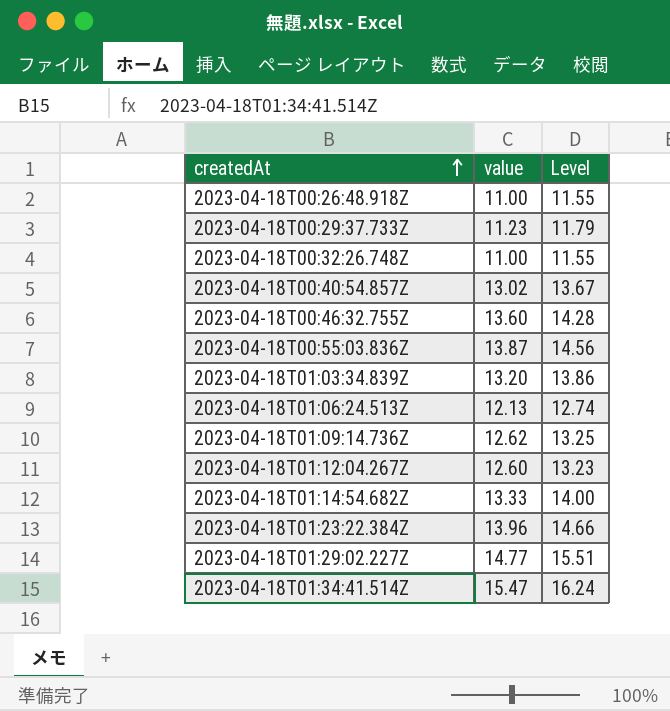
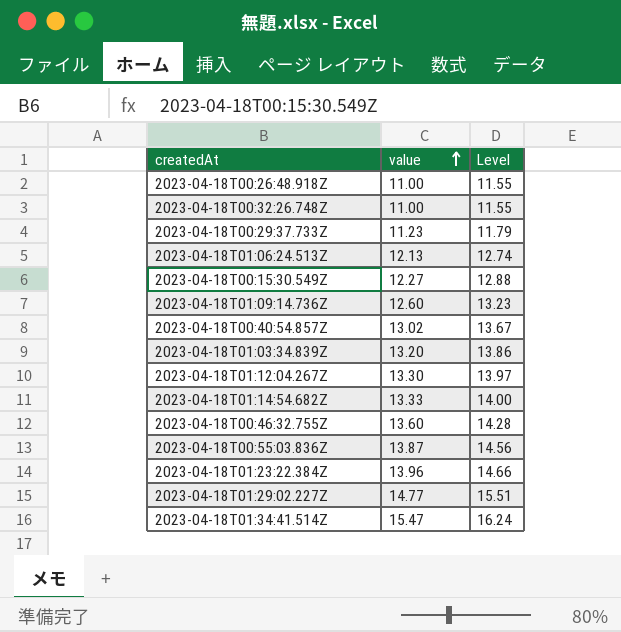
row order: createdAt ascending -> value ascending
row 2023-04-18T00:15:30.549Z: none -> 12.27 | 12.88
2023-04-18T01:09:14.736Z | value: 12.62 -> 12.60
2023-04-18T01:09:14.736Z | Level: 13.25 -> 13.23
2023-04-18T01:12:04.267Z | value: 12.60 -> 13.30
2023-04-18T01:12:04.267Z | Level: 13.23 -> 13.97

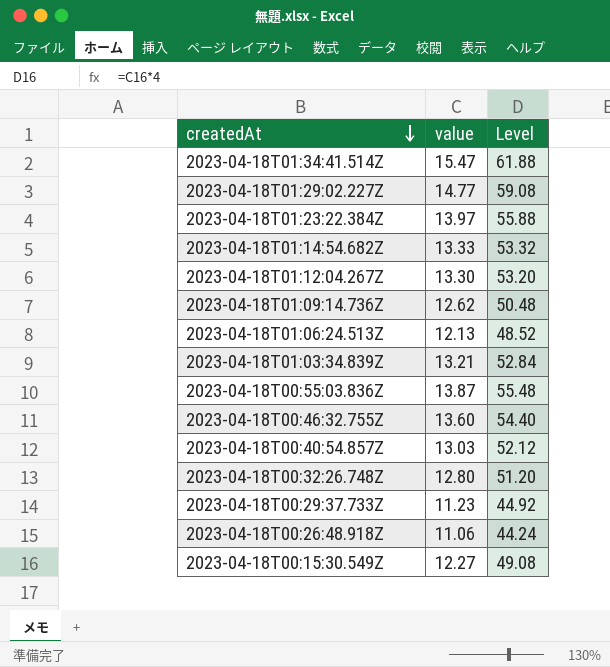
row order: value ascending -> createdAt descending
column Level | formula: [value] * 1.05 -> [value] * 4
2023-04-18T01:23:22.384Z | value: 13.96 -> 13.97
2023-04-18T01:09:14.736Z | value: 12.60 -> 12.62
2023-04-18T01:03:34.839Z | value: 13.20 -> 13.21
2023-04-18T00:40:54.857Z | value: 13.02 -> 13.03
2023-04-18T00:32:26.748Z | value: 11.00 -> 12.80
2023-04-18T00:26:48.918Z | value: 11.00 -> 11.06

